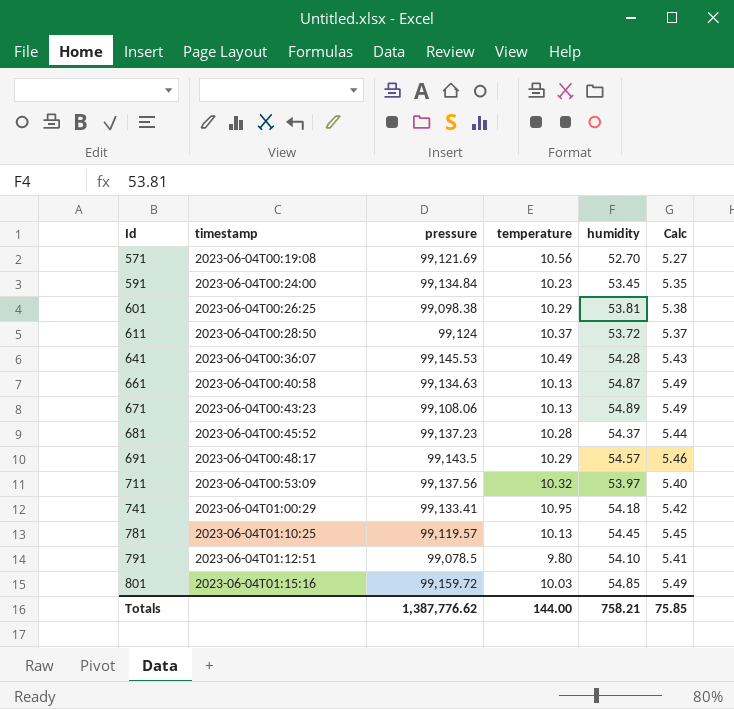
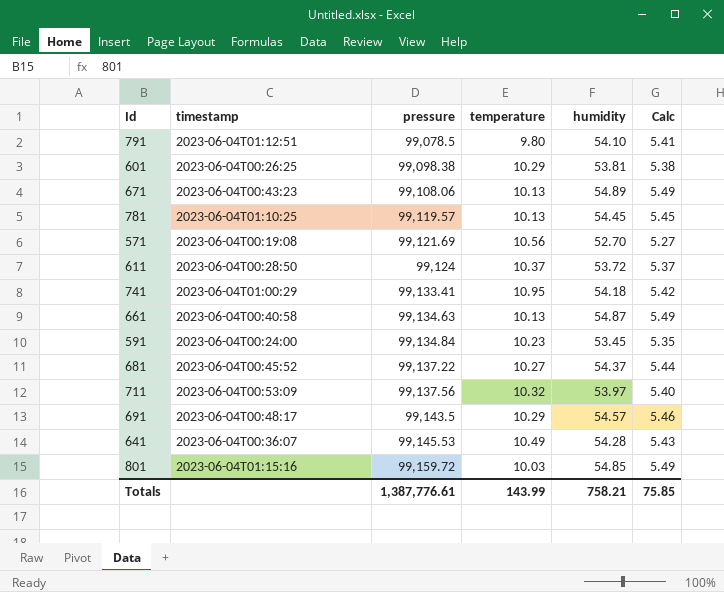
row order: Id ascending -> pressure ascending
681 | pressure: 99,137.23 -> 99,137.22
681 | temperature: 10.28 -> 10.27
Totals | pressure: 1,387,776.62 -> 1,387,776.61
Totals | temperature: 144.00 -> 143.99

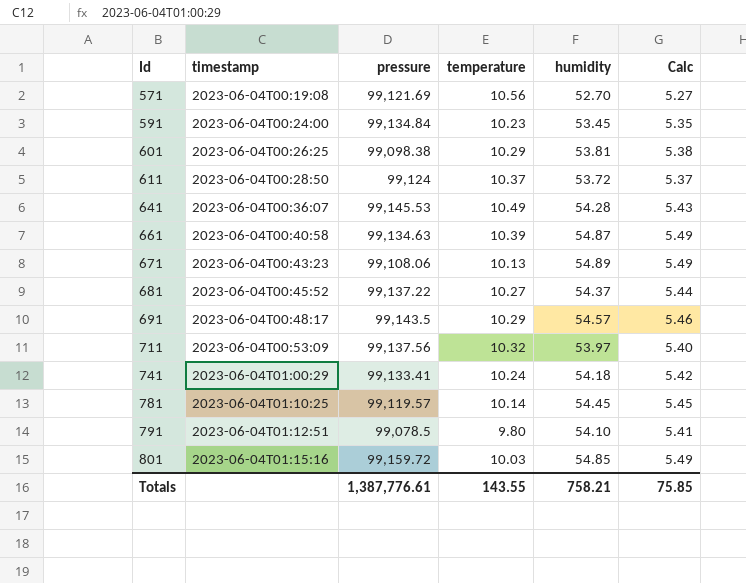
row order: pressure ascending -> Id ascending
661 | temperature: 10.13 -> 10.39
741 | temperature: 10.95 -> 10.24
781 | temperature: 10.13 -> 10.14
Totals | temperature: 143.99 -> 143.55

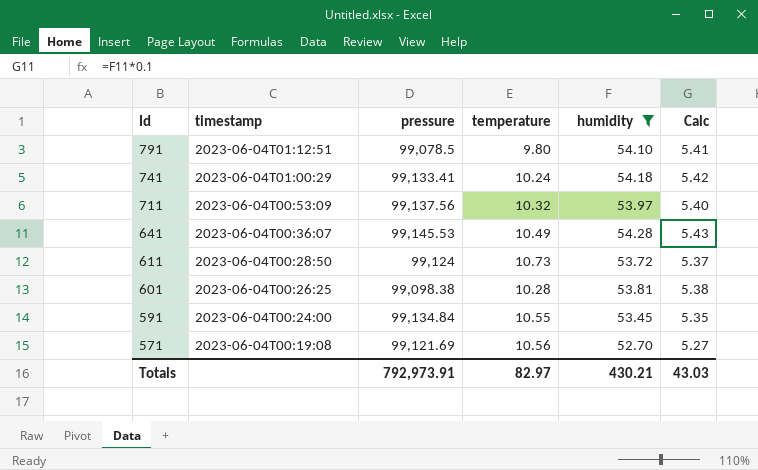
filter: none -> humidity <= 54.28
row order: Id ascending -> Id descending
611 | temperature: 10.37 -> 10.73
601 | temperature: 10.29 -> 10.28
591 | temperature: 10.23 -> 10.55
Totals | pressure: 1,387,776.61 -> 792,973.91
Totals | temperature: 143.55 -> 82.97
Totals | humidity: 758.21 -> 430.21
Totals | Calc: 75.85 -> 43.03

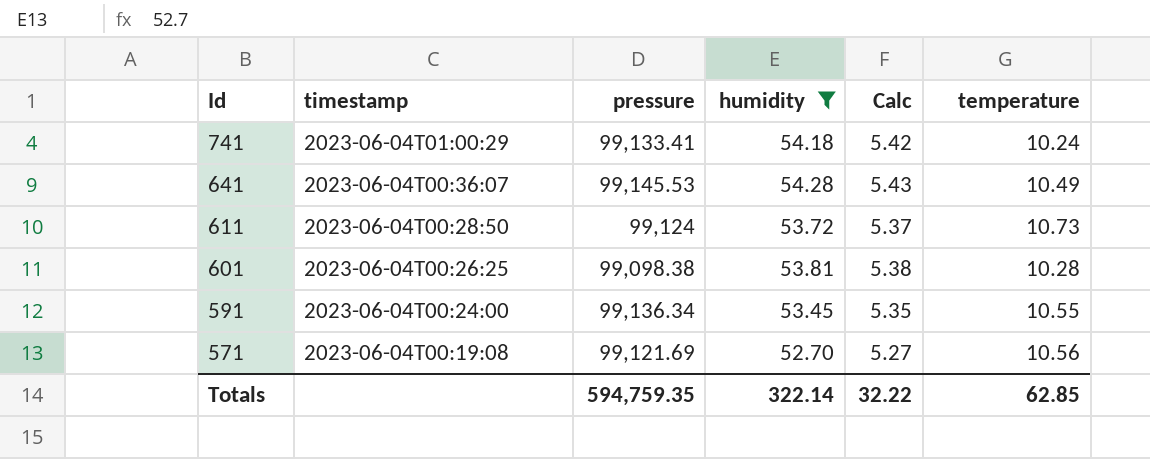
column temperature | position: 4 -> 6
row 791: 2023-06-04T01:12:51 | 99,078.5 | 9.80 | 54.10 | 5.41 -> none
row 711: 2023-06-04T00:53:09 | 99,137.56 | 10.32 | 53.97 | 5.40 -> none
591 | pressure: 99,134.84 -> 99,136.34
Totals | pressure: 792,973.91 -> 594,759.35
Totals | humidity: 430.21 -> 322.14
Totals | Calc: 43.03 -> 32.22
Totals | temperature: 82.97 -> 62.85

